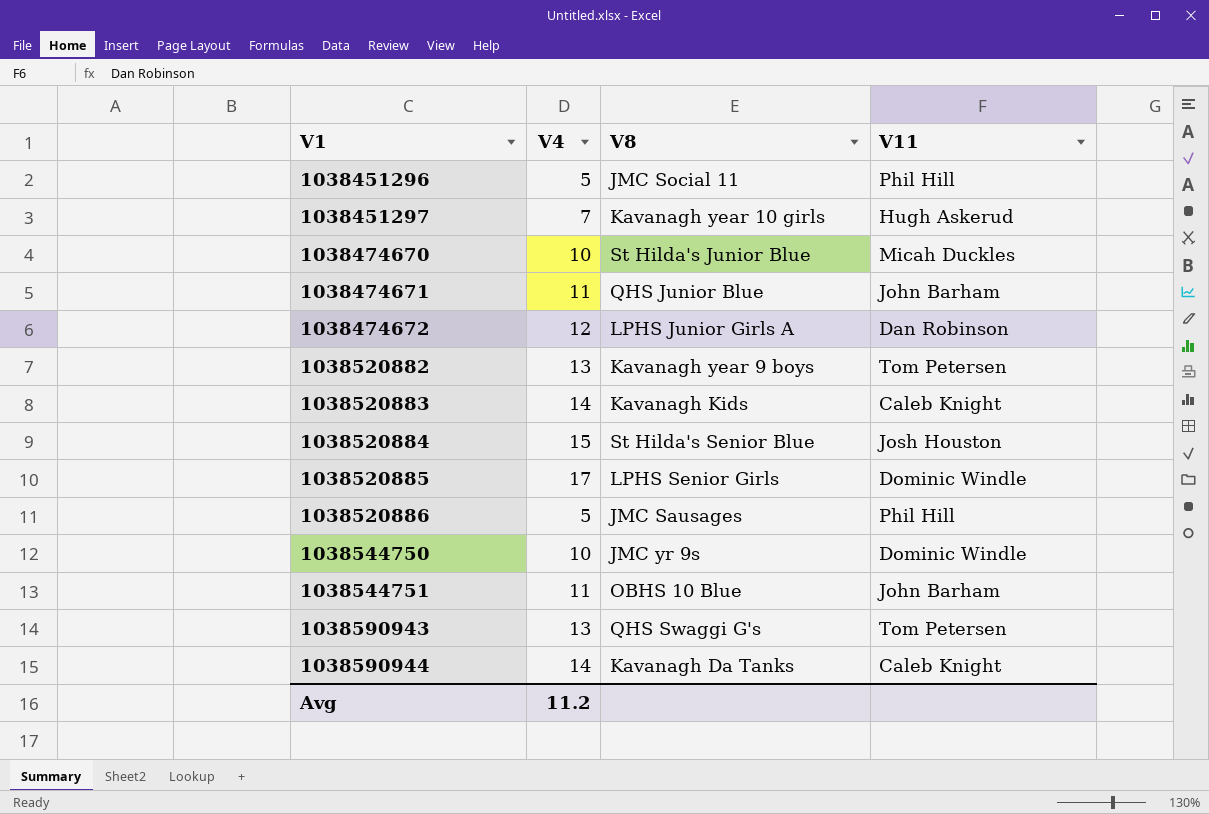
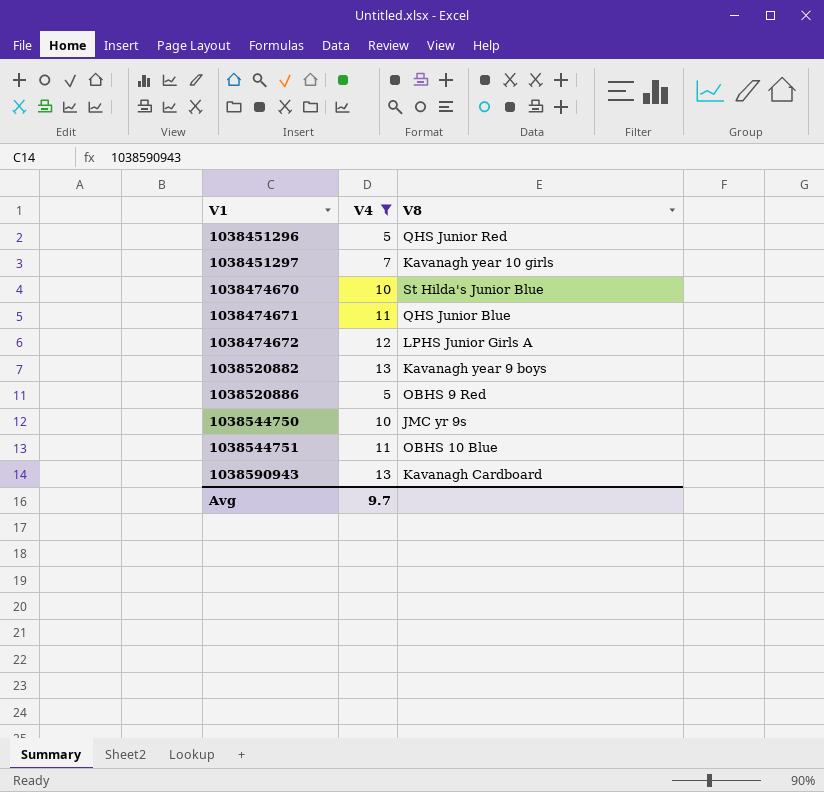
filter: none -> V4 <= 13
column V11 | position: 4 -> none
1038451296 | V8: JMC Social 11 -> QHS Junior Red
1038520886 | V8: JMC Sausages -> OBHS 9 Red
1038590943 | V8: QHS Swaggi G's -> Kavanagh Cardboard
Avg | V4: 11.2 -> 9.7

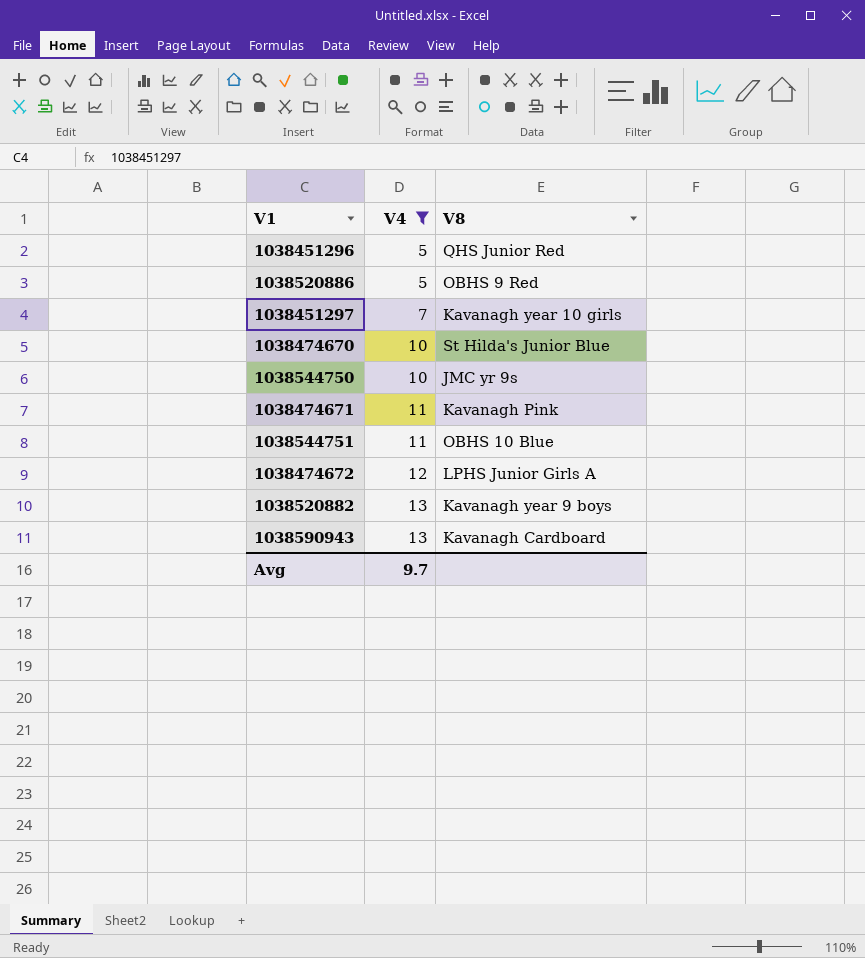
row order: V1 ascending -> V4 ascending
1038474671 | V8: QHS Junior Blue -> Kavanagh Pink

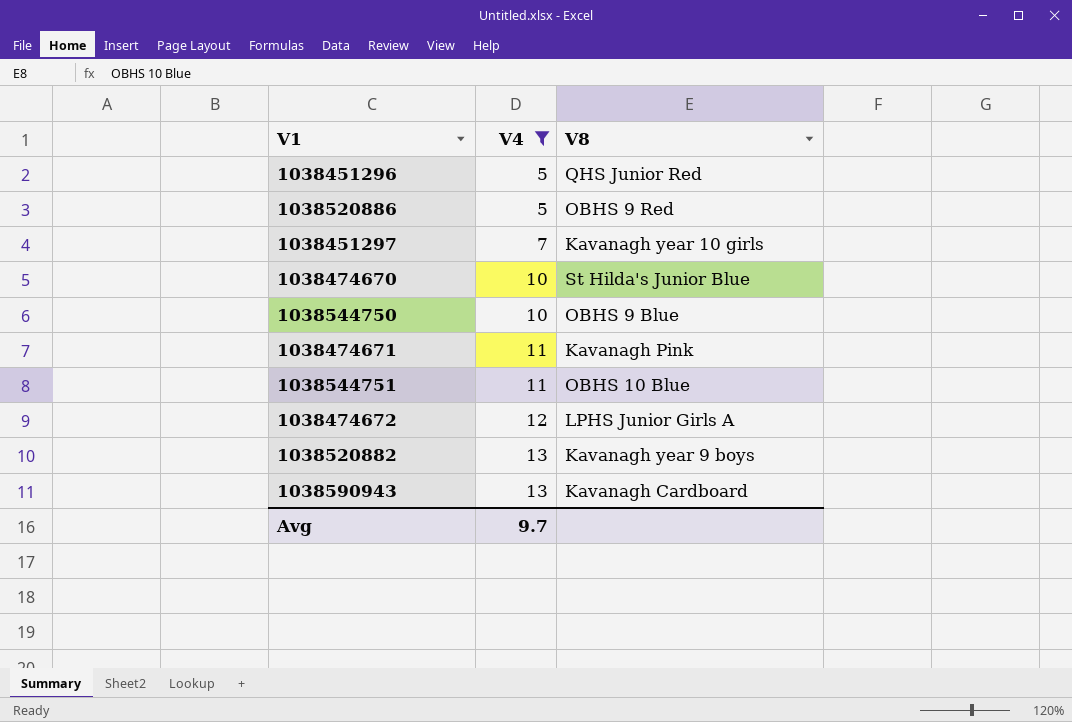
1038544750 | V8: JMC yr 9s -> OBHS 9 Blue

